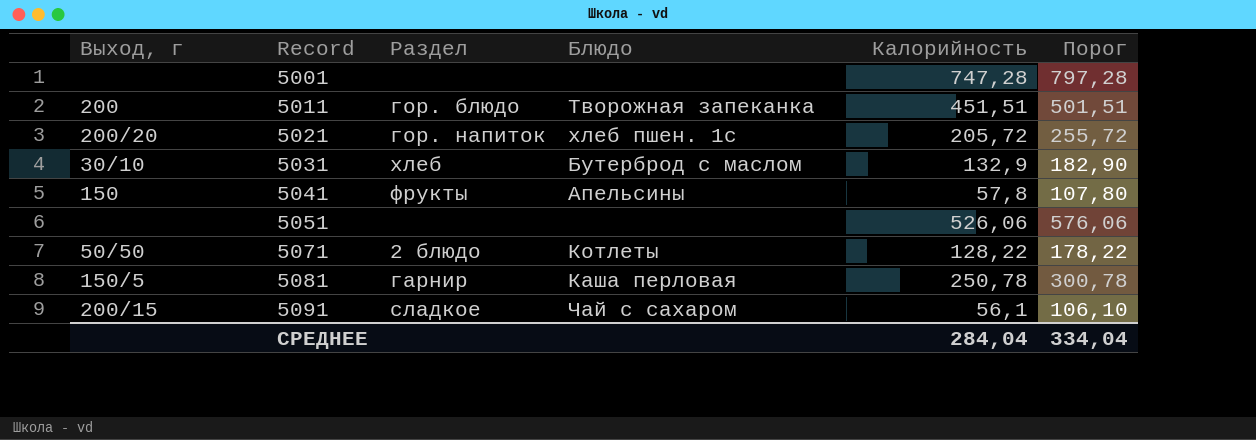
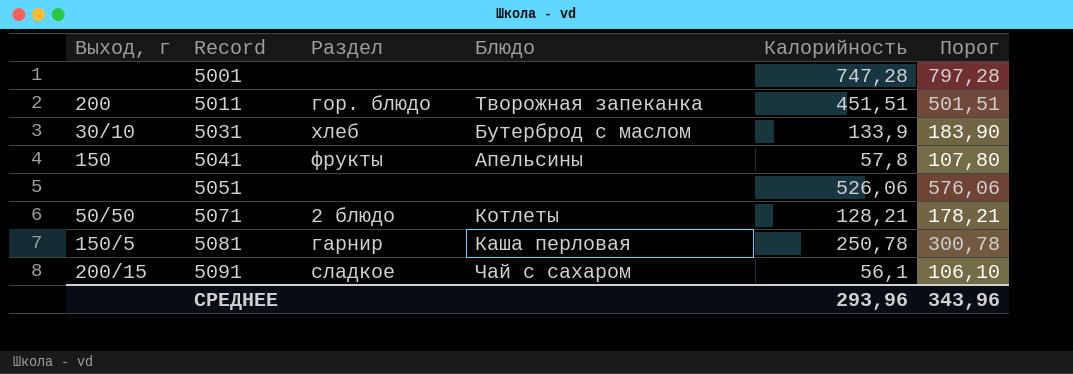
row 5021: 200/20 | гор. напиток | хлеб пшен. 1с | 205,72 | 255,72 -> none
5031 | Калорийность: 132,9 -> 133,9
5031 | Порог: 182,90 -> 183,90
5071 | Калорийность: 128,22 -> 128,21
5071 | Порог: 178,22 -> 178,21
СРЕДНЕЕ | Калорийность: 284,04 -> 293,96
СРЕДНЕЕ | Порог: 334,04 -> 343,96

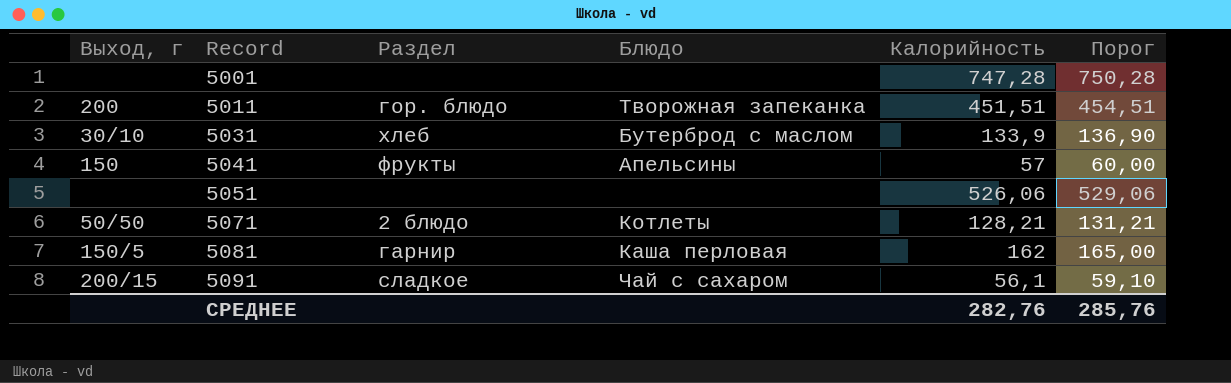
column Порог | formula: [Калорийность] + 50 -> [Калорийность] + 3
5041 | Калорийность: 57,8 -> 57
5081 | Калорийность: 250,78 -> 162
СРЕДНЕЕ | Калорийность: 293,96 -> 282,76
СРЕДНЕЕ | Порог: 343,96 -> 285,76

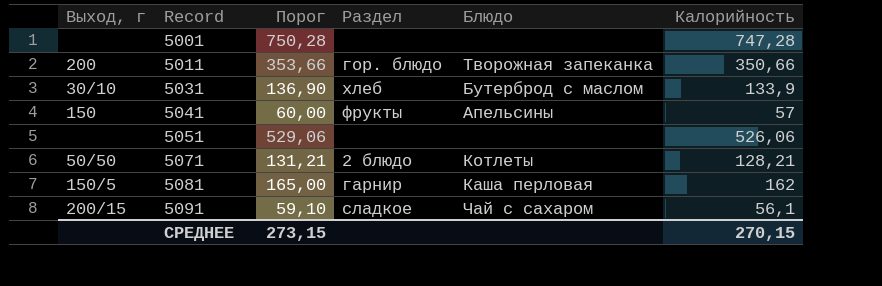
column Порог | position: 6 -> 3
5011 | Порог: 454,51 -> 353,66
5011 | Калорийность: 451,51 -> 350,66
СРЕДНЕЕ | Порог: 285,76 -> 273,15
СРЕДНЕЕ | Калорийность: 282,76 -> 270,15

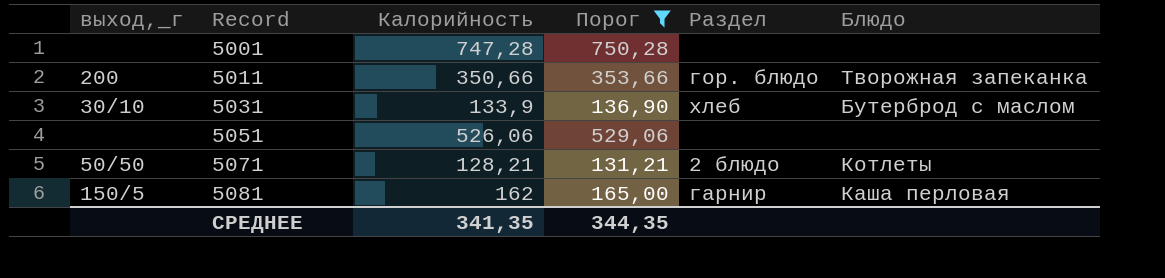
filter: none -> Порог >= 131,21
column name: Выход, г -> выход,_г
column Калорийность | position: 6 -> 3
СРЕДНЕЕ | Калорийность: 270,15 -> 341,35
СРЕДНЕЕ | Порог: 273,15 -> 344,35

